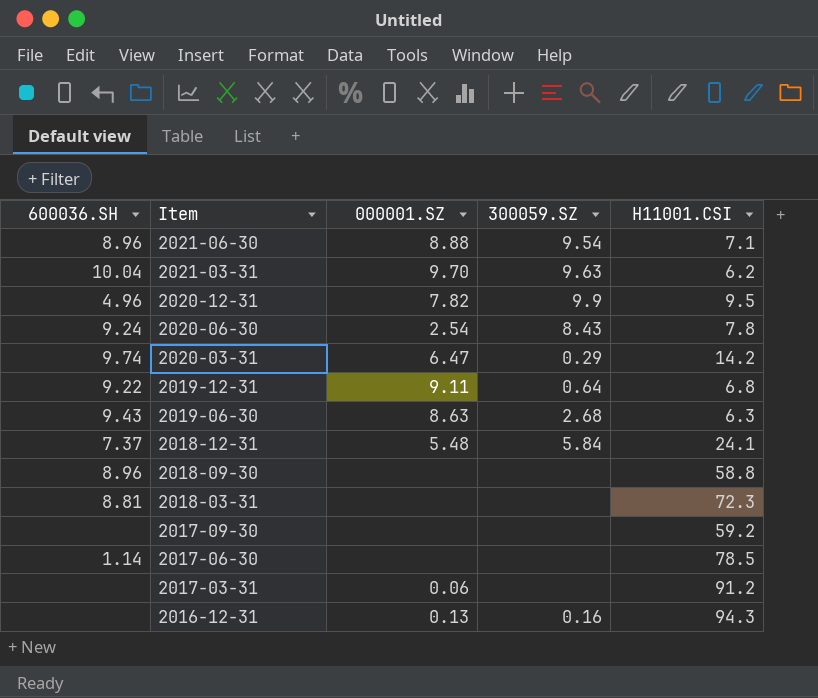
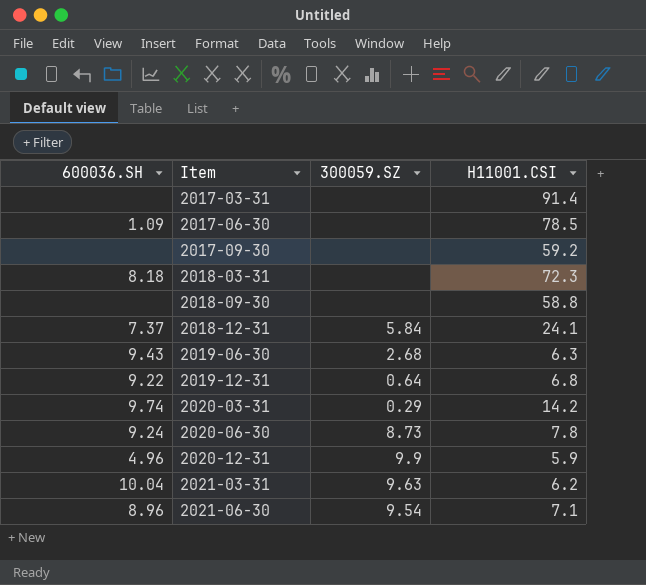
row order: Item descending -> Item ascending
column 000001.SZ | position: 3 -> none
row 2016-12-31: none | 0.13 | 0.16 | 94.3 -> none
2017-03-31 | H11001.CSI: 91.2 -> 91.4
2017-06-30 | 600036.SH: 1.14 -> 1.09
2018-03-31 | 600036.SH: 8.81 -> 8.18
2018-09-30 | 600036.SH: 8.96 -> none
2020-06-30 | 300059.SZ: 8.43 -> 8.73
2020-12-31 | H11001.CSI: 9.5 -> 5.9

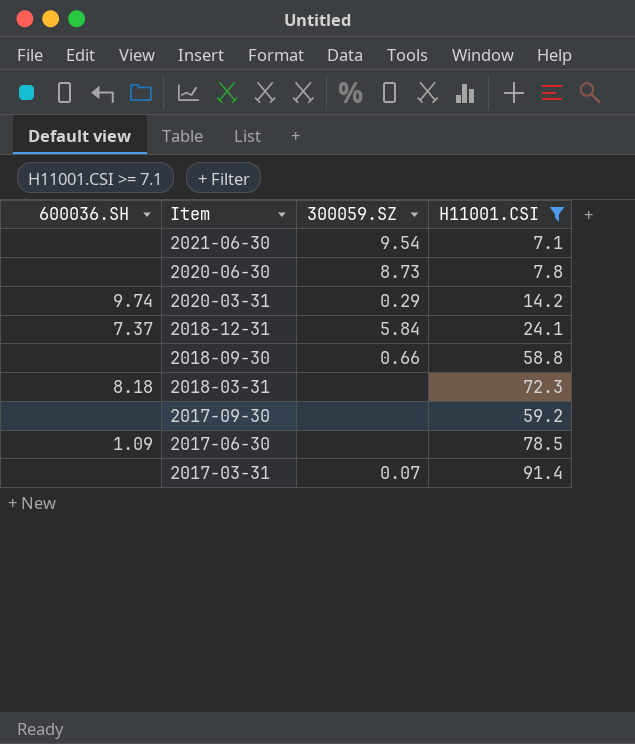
filter: none -> H11001.CSI >= 7.1
row order: Item ascending -> Item descending
2021-06-30 | 600036.SH: 8.96 -> none
2020-06-30 | 600036.SH: 9.24 -> none
2018-09-30 | 300059.SZ: none -> 0.66
2017-03-31 | 300059.SZ: none -> 0.07

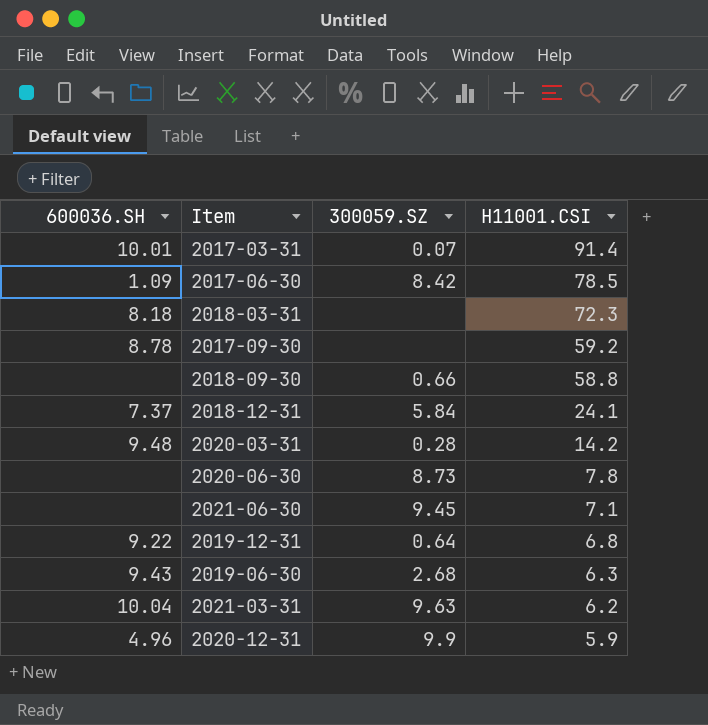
filter: H11001.CSI >= 7.1 -> none
row order: Item descending -> H11001.CSI descending
2017-03-31 | 600036.SH: none -> 10.01
2017-06-30 | 300059.SZ: none -> 8.42
2017-09-30 | 600036.SH: none -> 8.78
2020-03-31 | 600036.SH: 9.74 -> 9.48
2020-03-31 | 300059.SZ: 0.29 -> 0.28
2021-06-30 | 300059.SZ: 9.54 -> 9.45

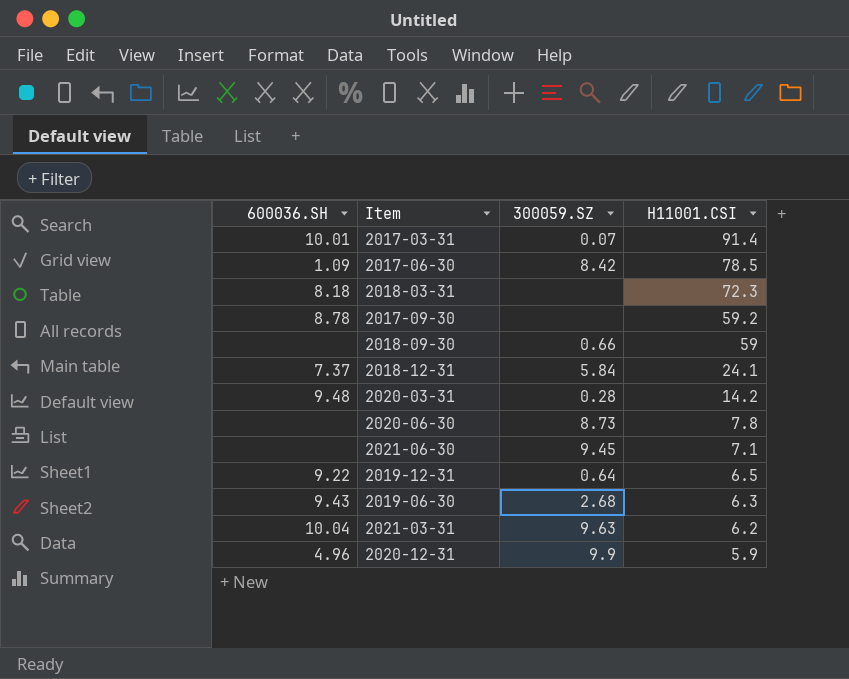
2018-09-30 | H11001.CSI: 58.8 -> 59
2019-12-31 | H11001.CSI: 6.8 -> 6.5

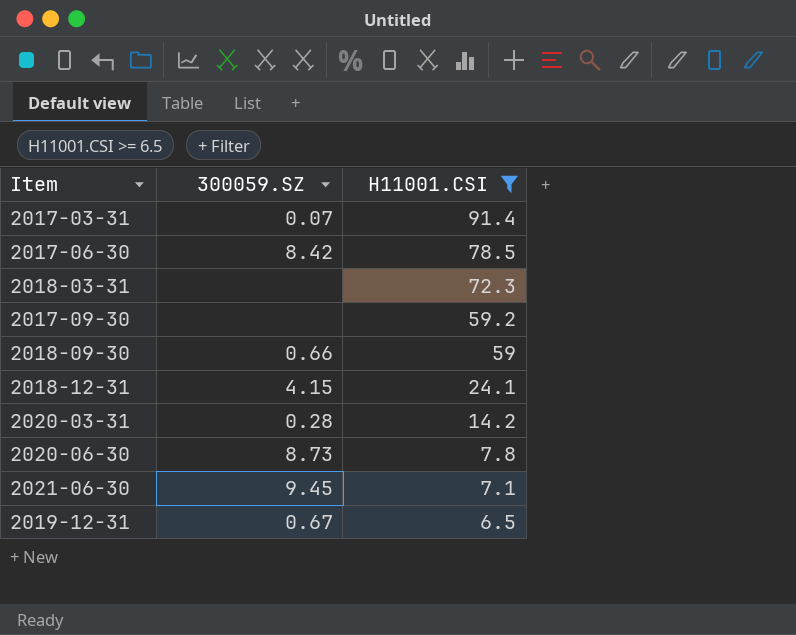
filter: none -> H11001.CSI >= 6.5
column 600036.SH | position: 1 -> none
2018-12-31 | 300059.SZ: 5.84 -> 4.15
2019-12-31 | 300059.SZ: 0.64 -> 0.67

